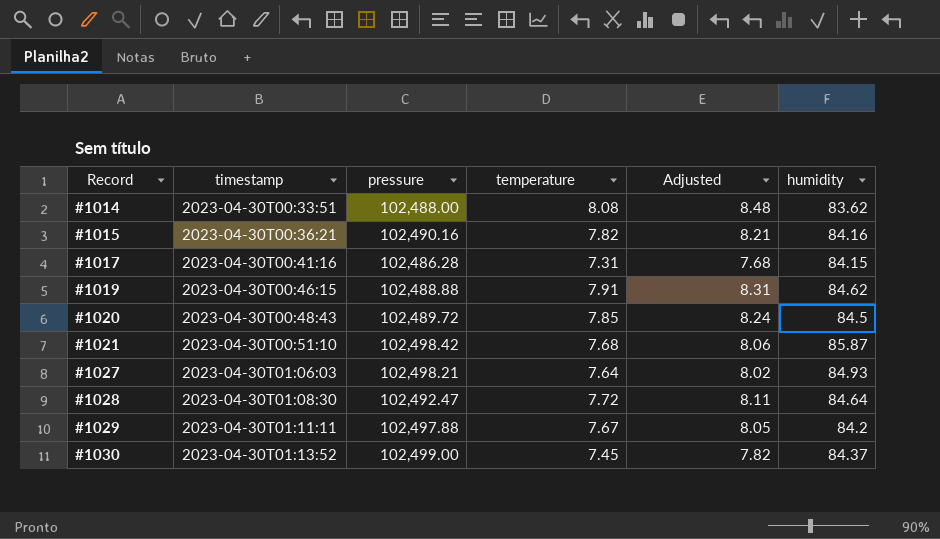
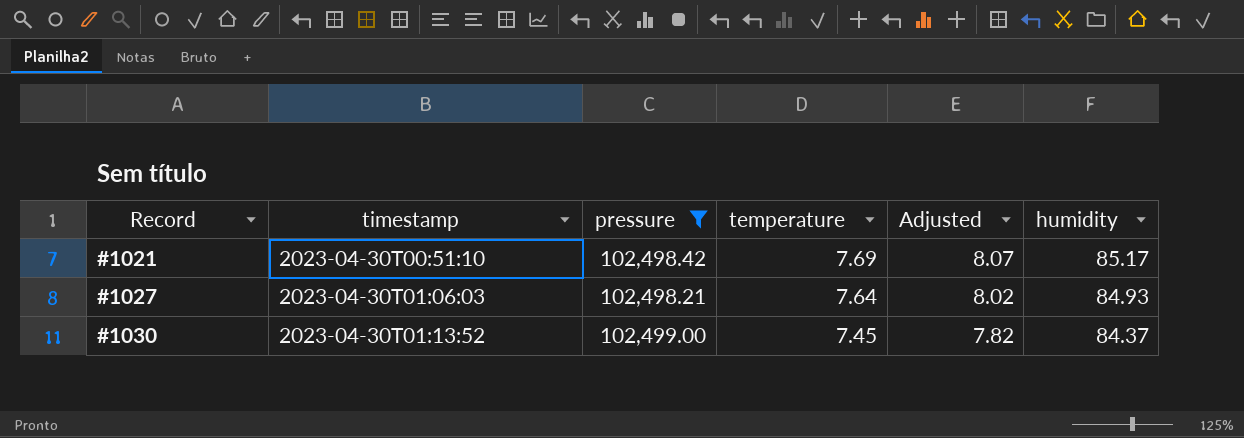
filter: none -> pressure >= 102,498.21
#1021 | temperature: 7.68 -> 7.69
#1021 | Adjusted: 8.06 -> 8.07
#1021 | humidity: 85.87 -> 85.17

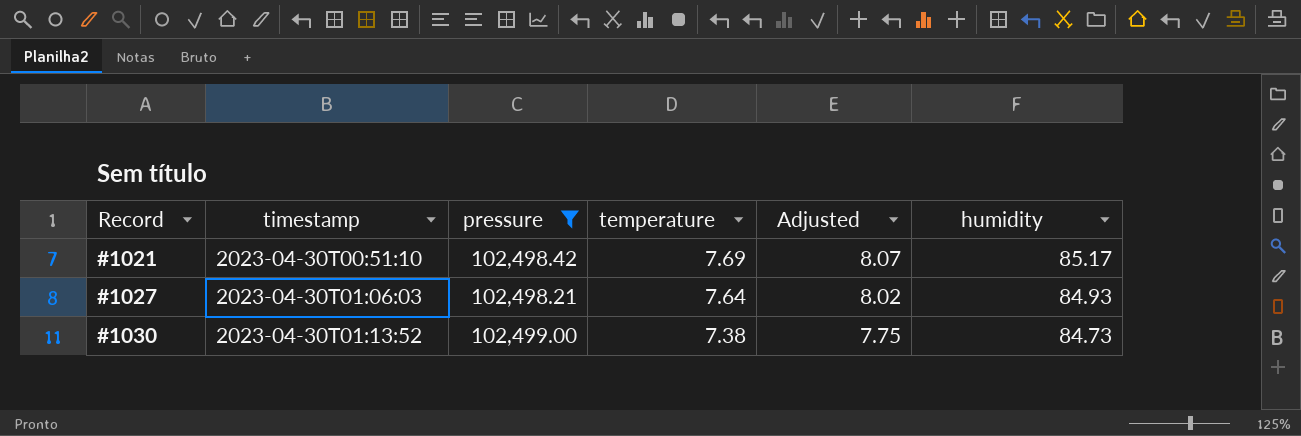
#1030 | temperature: 7.45 -> 7.38
#1030 | Adjusted: 7.82 -> 7.75
#1030 | humidity: 84.37 -> 84.73

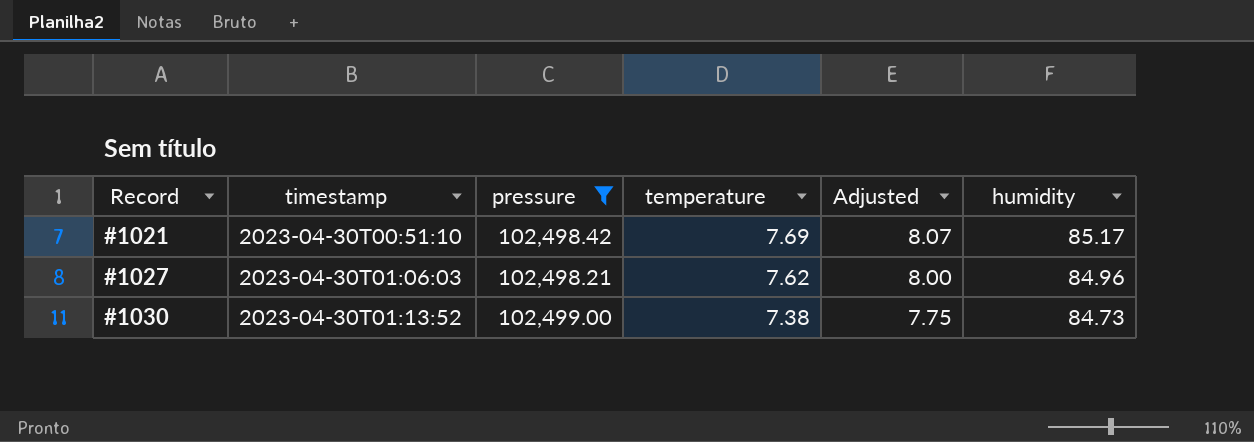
#1027 | temperature: 7.64 -> 7.62
#1027 | Adjusted: 8.02 -> 8.00
#1027 | humidity: 84.93 -> 84.96

